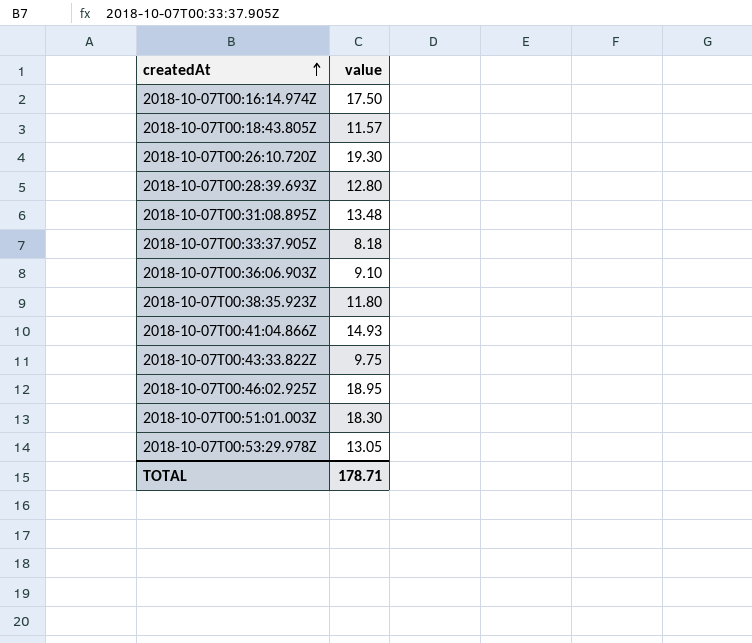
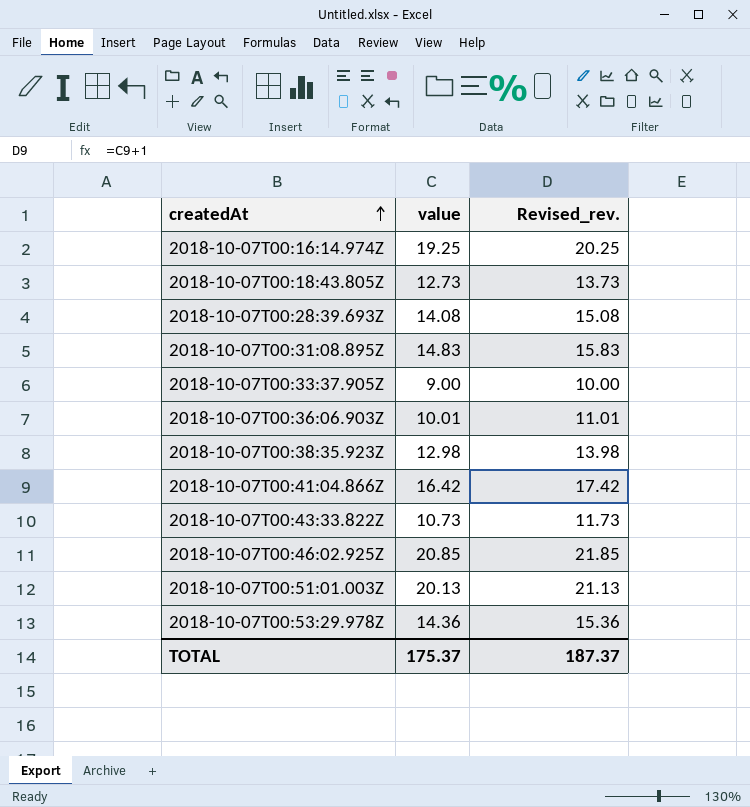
column Revised_rev. | formula: none -> [value] + 1
row 2018-10-07T00:26:10.720Z: 19.30 -> none
2018-10-07T00:16:14.974Z | value: 17.50 -> 19.25
2018-10-07T00:18:43.805Z | value: 11.57 -> 12.73
2018-10-07T00:28:39.693Z | value: 12.80 -> 14.08
2018-10-07T00:31:08.895Z | value: 13.48 -> 14.83
2018-10-07T00:33:37.905Z | value: 8.18 -> 9.00
2018-10-07T00:36:06.903Z | value: 9.10 -> 10.01
2018-10-07T00:38:35.923Z | value: 11.80 -> 12.98
2018-10-07T00:41:04.866Z | value: 14.93 -> 16.42
2018-10-07T00:43:33.822Z | value: 9.75 -> 10.73
2018-10-07T00:46:02.925Z | value: 18.95 -> 20.85
2018-10-07T00:51:01.003Z | value: 18.30 -> 20.13
2018-10-07T00:53:29.978Z | value: 13.05 -> 14.36
TOTAL | value: 178.71 -> 175.37

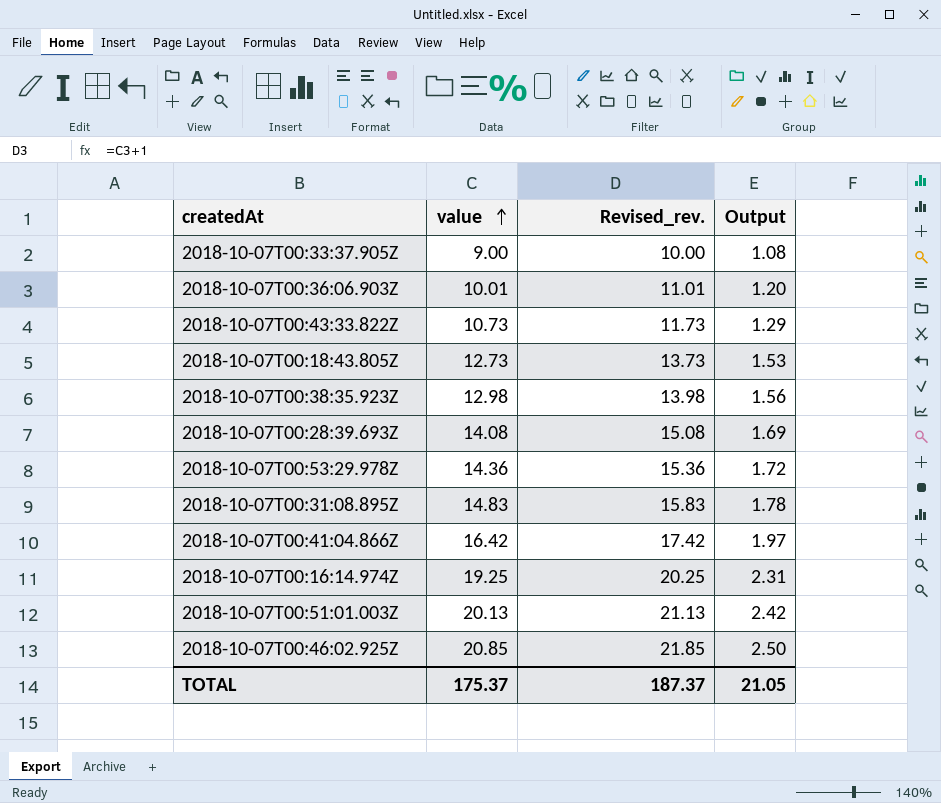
row order: createdAt ascending -> value ascending
column Output | formula: none -> [value] * 0.12

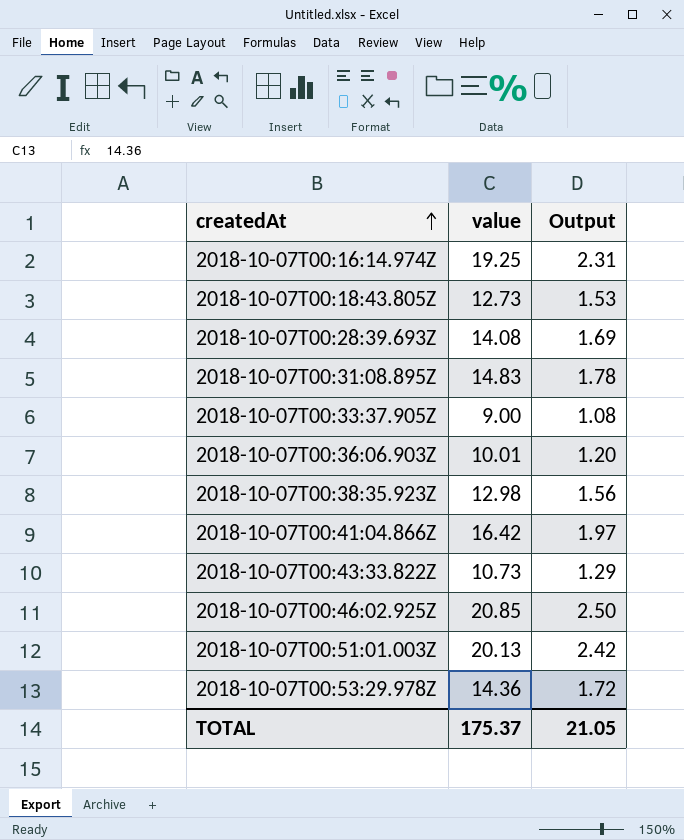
row order: value ascending -> createdAt ascending
column Revised_rev. | formula: [value] + 1 -> none

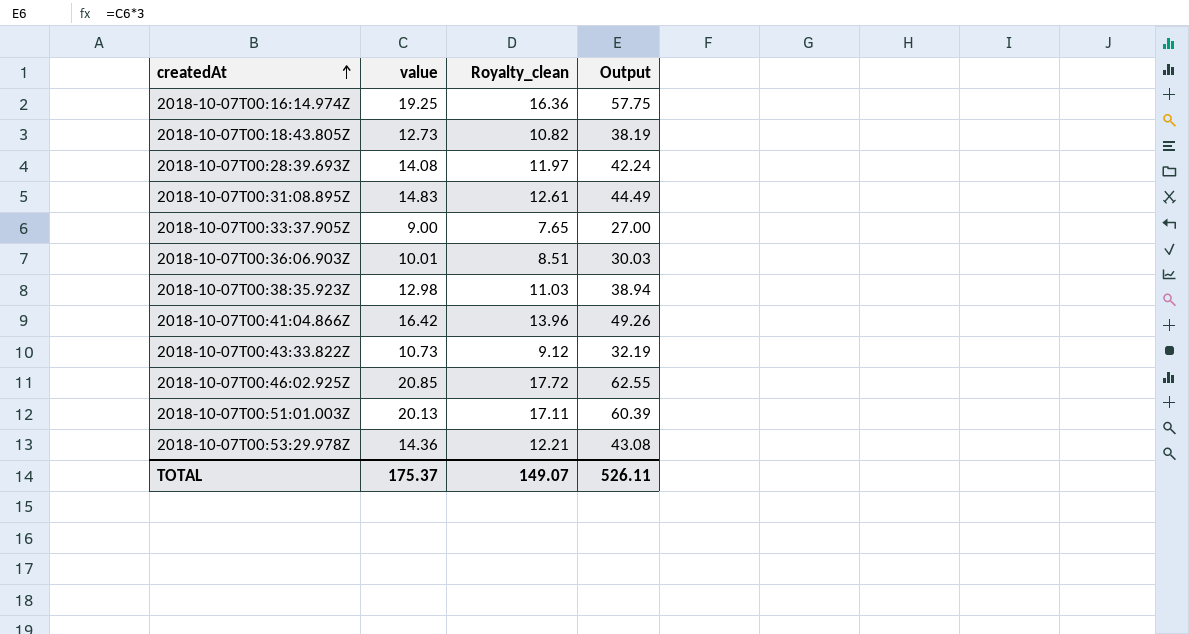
column Royalty_clean | formula: none -> [value] * 0.85
column Output | formula: [value] * 0.12 -> [value] * 3
TOTAL | Output: 21.05 -> 526.11

